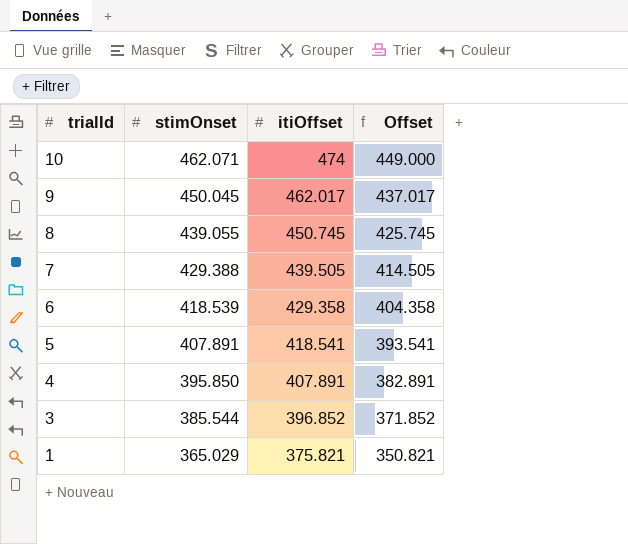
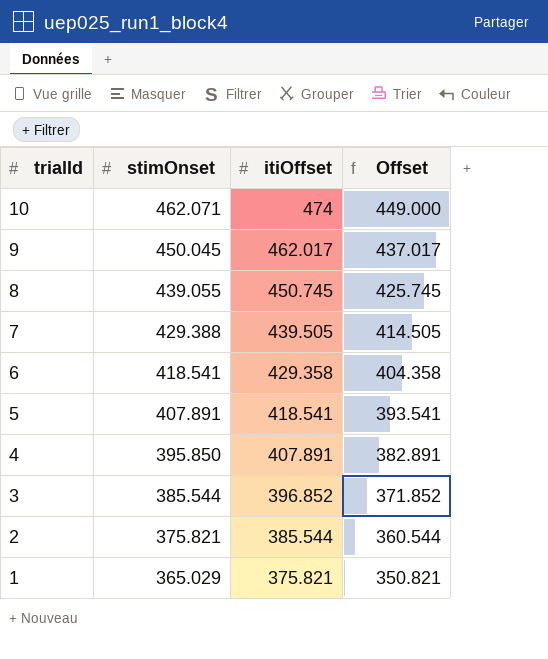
6 | stimOnset: 418.539 -> 418.541
row 2: none -> 375.821 | 385.544 | 360.544

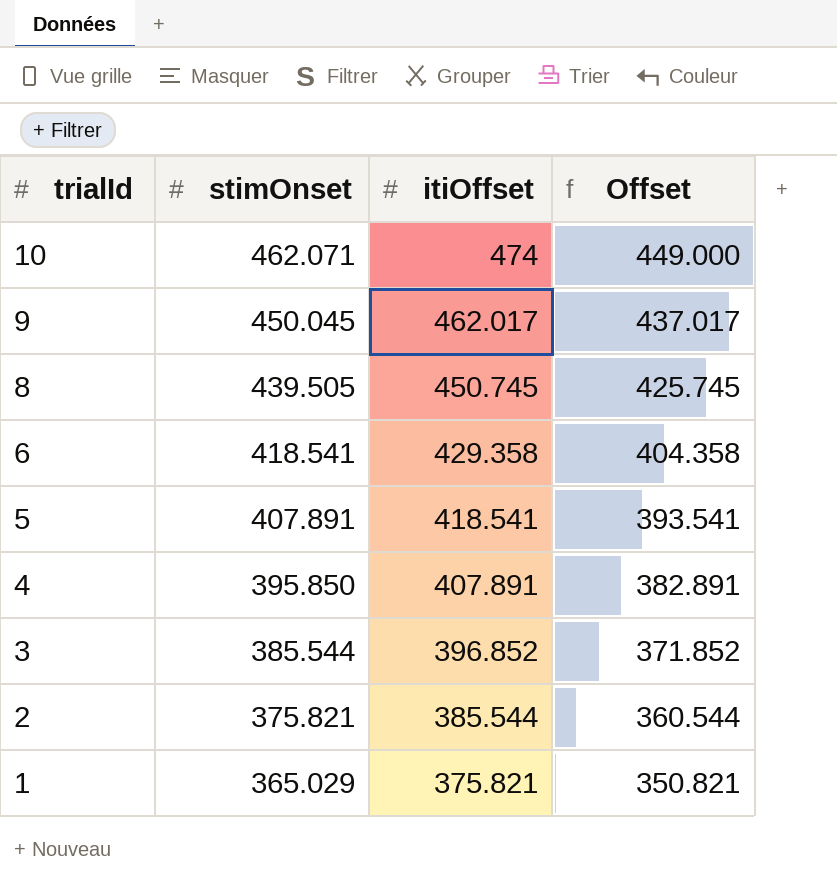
row 7: 429.388 | 439.505 | 414.505 -> none
8 | stimOnset: 439.055 -> 439.505

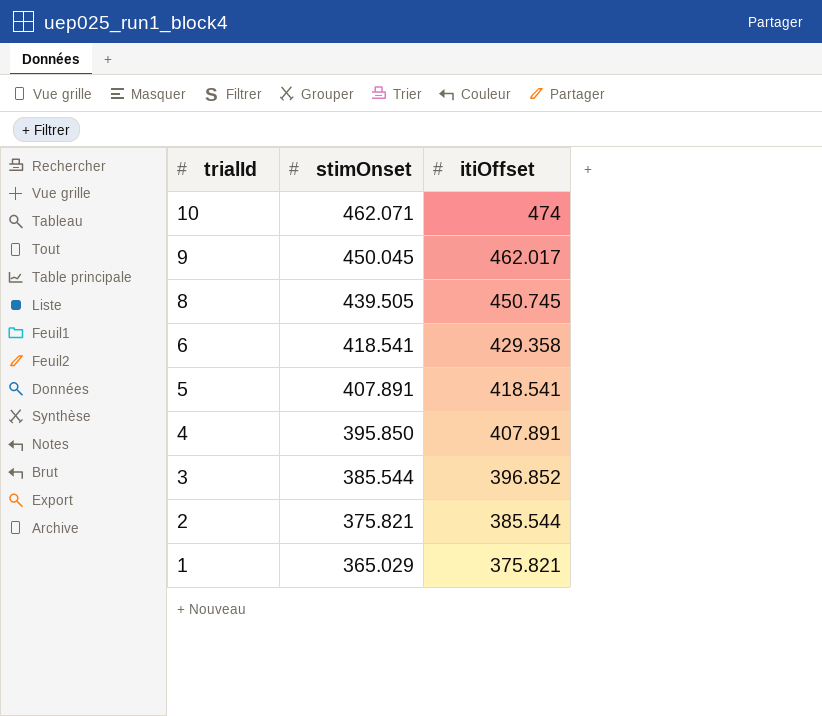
column Offset | formula: [itiOffset] - 25 -> none

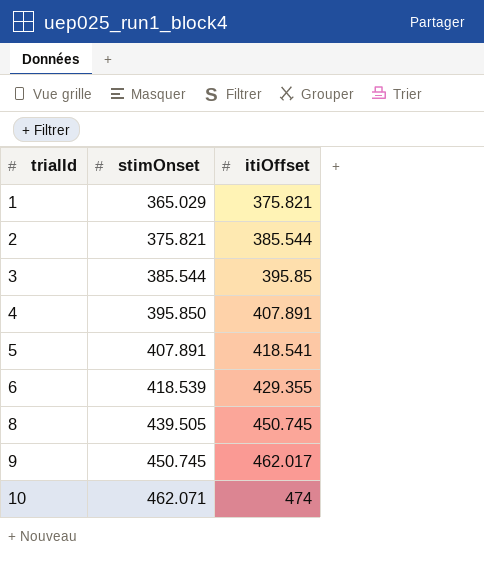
row order: trialId descending -> trialId ascending
3 | itiOffset: 396.852 -> 395.85
6 | stimOnset: 418.541 -> 418.539
6 | itiOffset: 429.358 -> 429.355
9 | stimOnset: 450.045 -> 450.745

